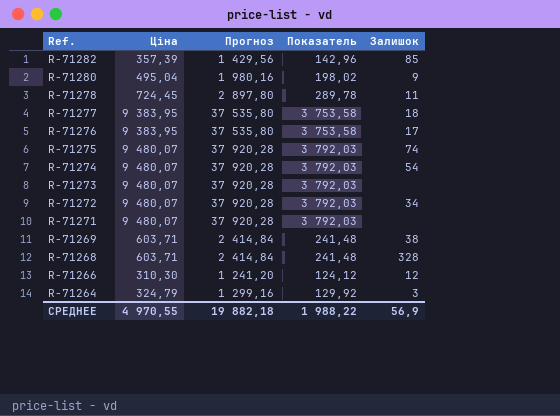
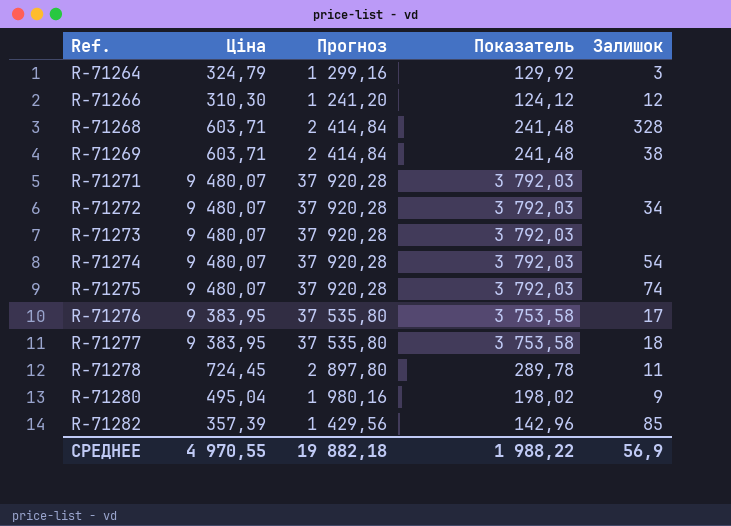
row order: Ref. descending -> Ref. ascending

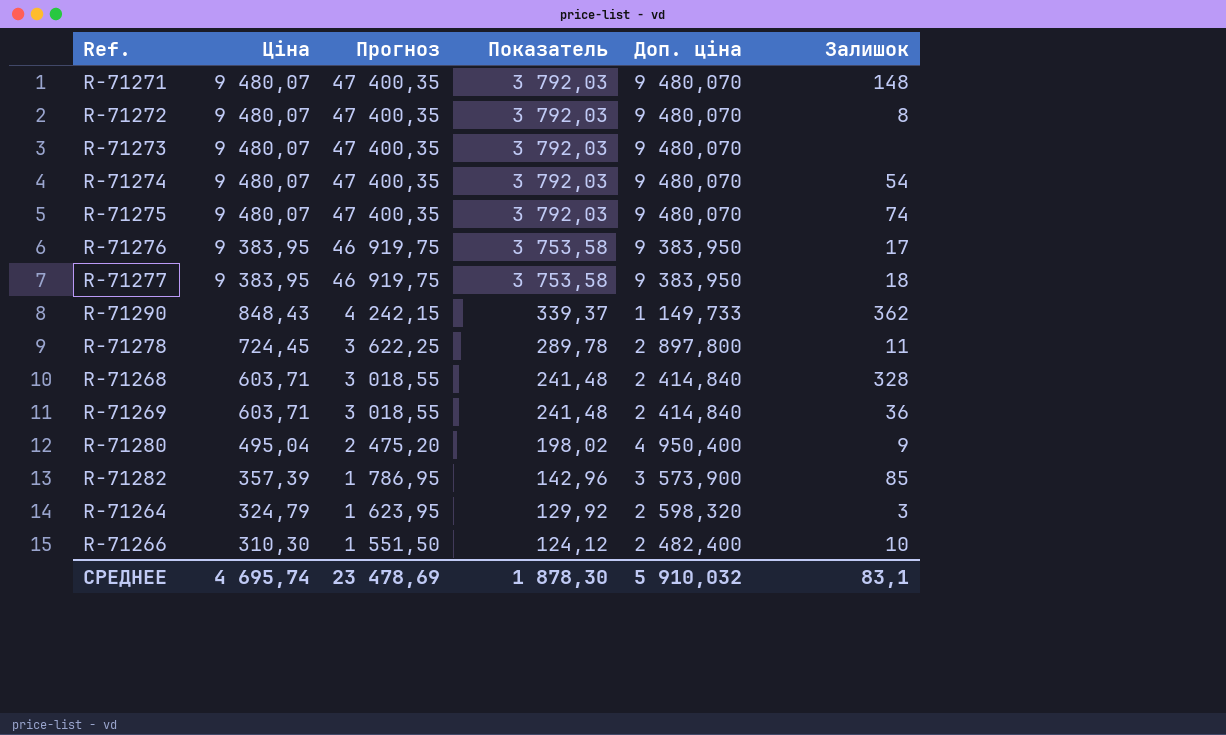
row order: Ref. ascending -> Ціна descending
column Прогноз | formula: [Ціна] * 4 -> [Ціна] * 5
column Доп. ціна | position: none -> 5
R-71271 | Залишок: none -> 148
R-71272 | Залишок: 34 -> 8
row R-71290: none -> 848,43 | 4 242,15 | 339,37 | 1 149,733 | 362
R-71269 | Залишок: 38 -> 36
R-71266 | Залишок: 12 -> 10
СРЕДНЕЕ | Ціна: 4 970,55 -> 4 695,74
СРЕДНЕЕ | Прогноз: 19 882,18 -> 23 478,69
СРЕДНЕЕ | Показатель: 1 988,22 -> 1 878,30
СРЕДНЕЕ | Залишок: 56,9 -> 83,1

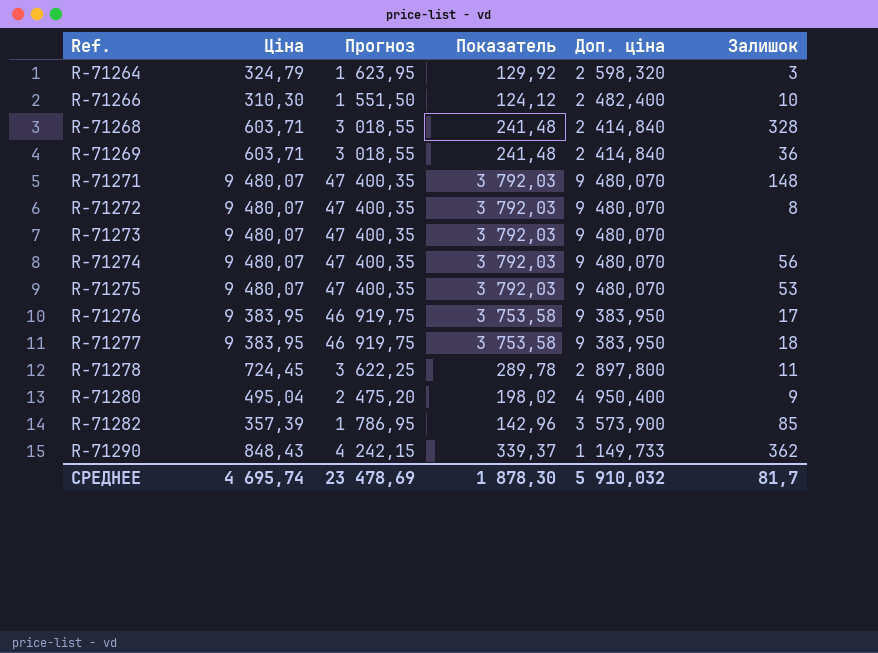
row order: Ціна descending -> Ref. ascending
R-71274 | Залишок: 54 -> 56
R-71275 | Залишок: 74 -> 53
СРЕДНЕЕ | Залишок: 83,1 -> 81,7

